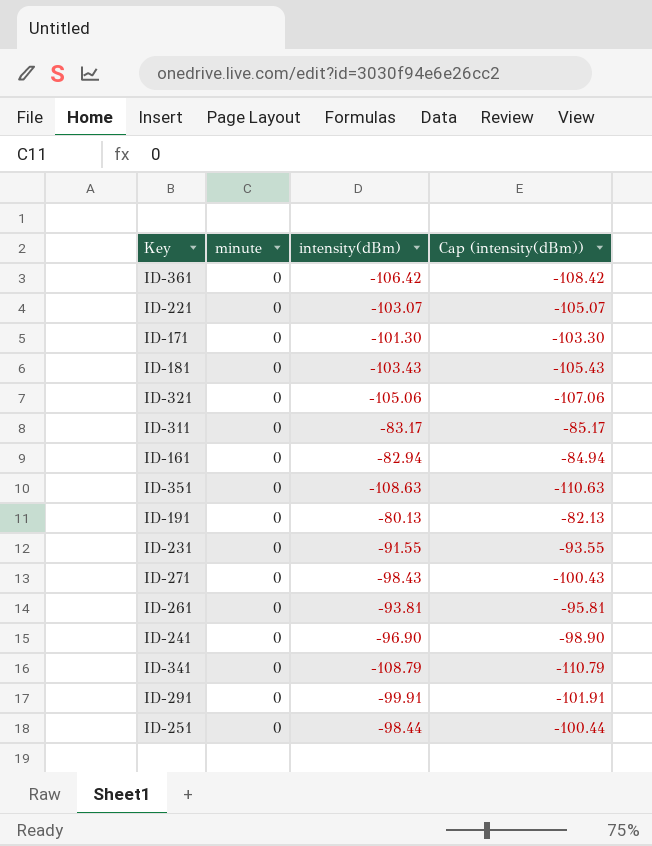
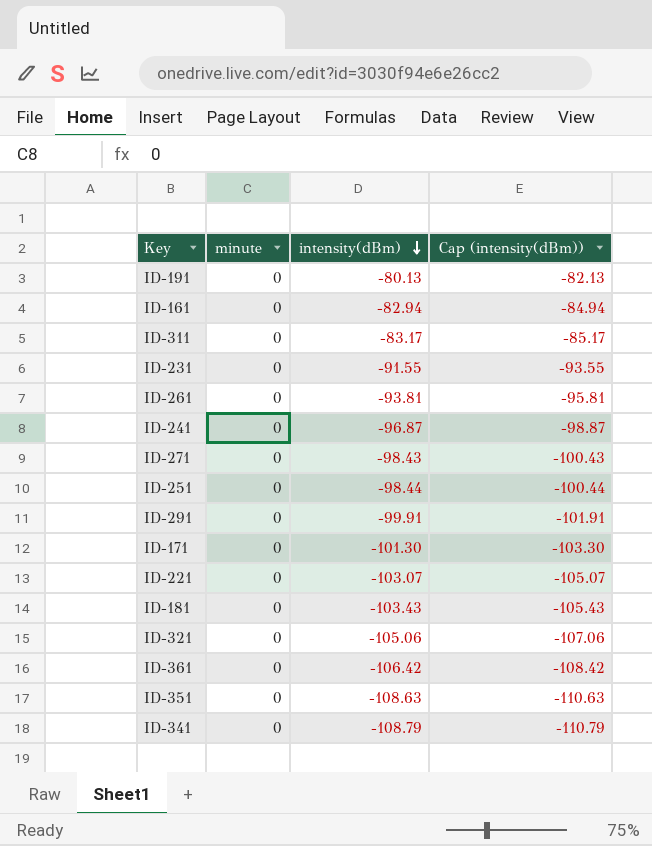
row order: none -> intensity(dBm) descending
ID-241 | intensity(dBm): -96.90 -> -96.87
ID-241 | Cap (intensity(dBm)): -98.90 -> -98.87

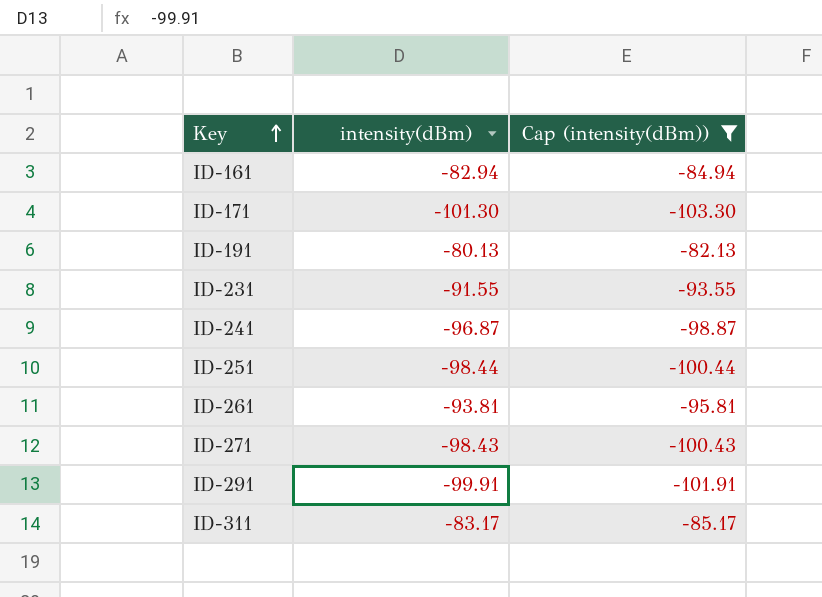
filter: none -> Cap (intensity(dBm)) >= -103.30
row order: intensity(dBm) descending -> Key ascending
column minute | position: 2 -> none

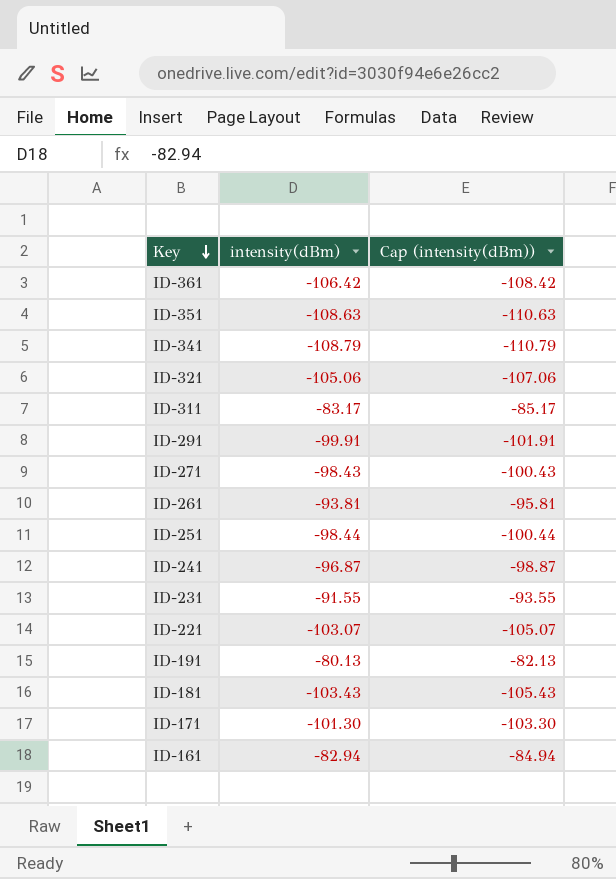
filter: Cap (intensity(dBm)) >= -103.30 -> none
row order: Key ascending -> Key descending

